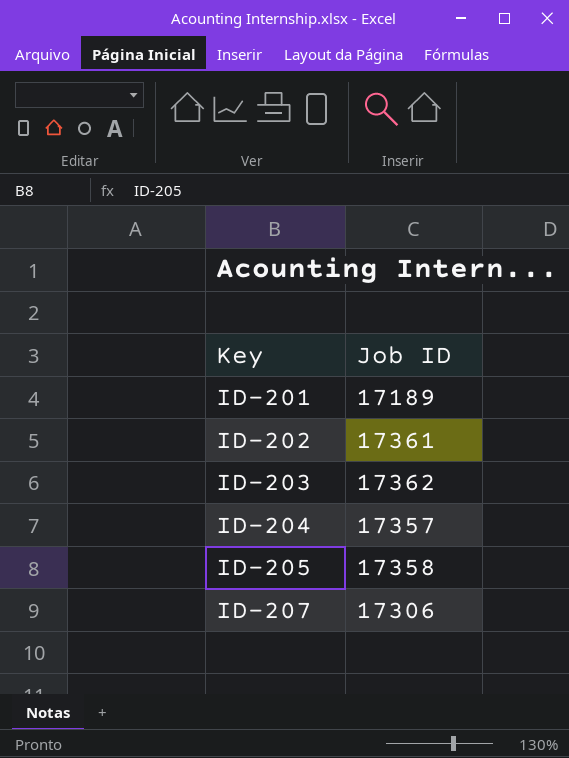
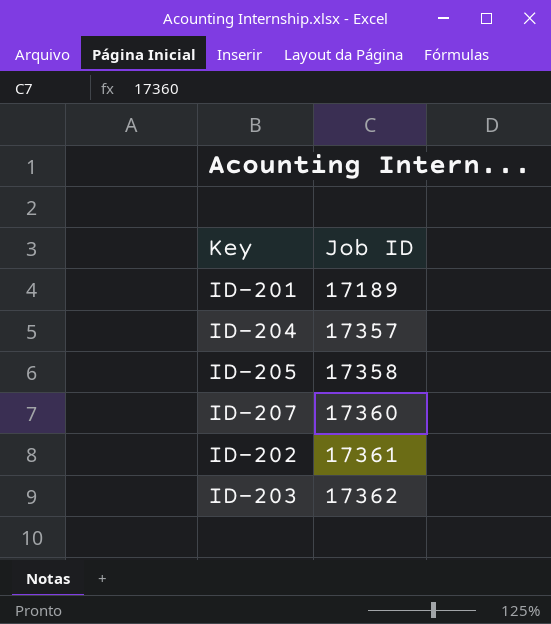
row order: Key ascending -> Job ID ascending
ID-207 | Job ID: 17306 -> 17360

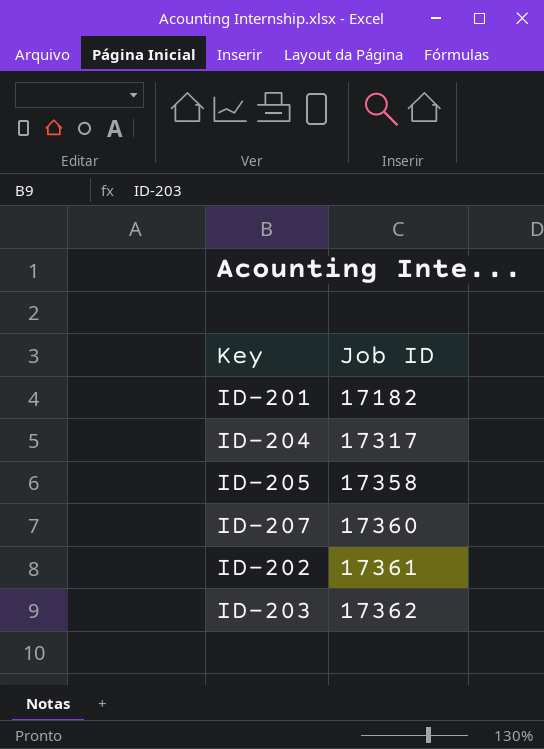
ID-201 | Job ID: 17189 -> 17182
ID-204 | Job ID: 17357 -> 17317

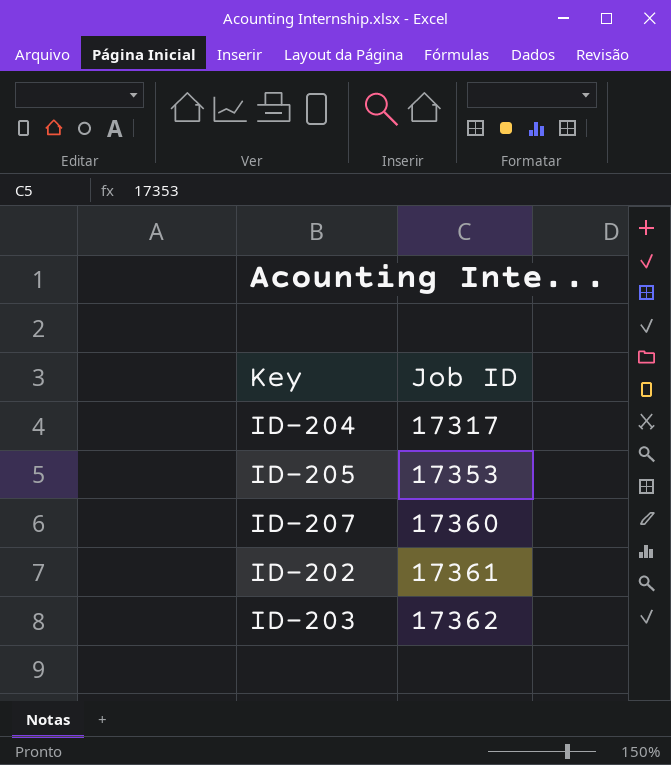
row ID-201: 17182 -> none
ID-205 | Job ID: 17358 -> 17353

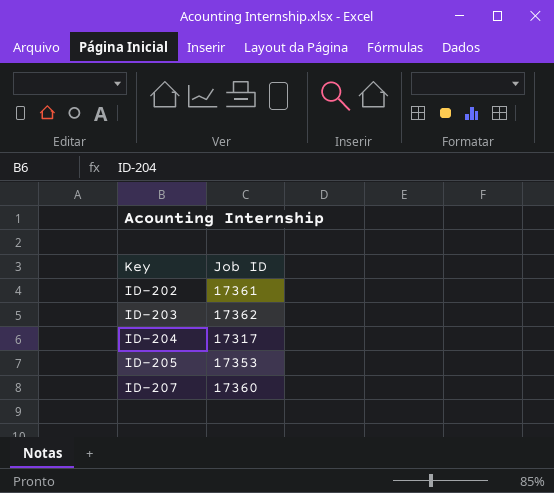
row order: Job ID ascending -> Key ascending

